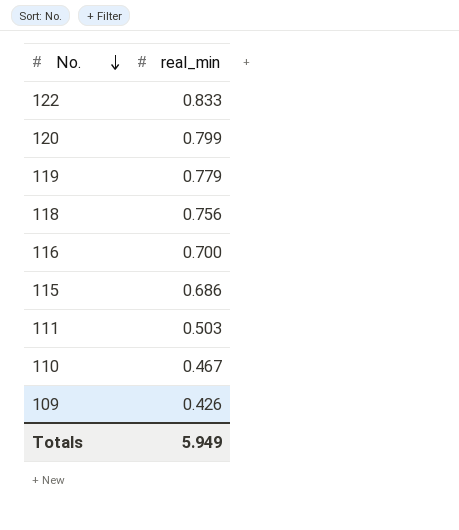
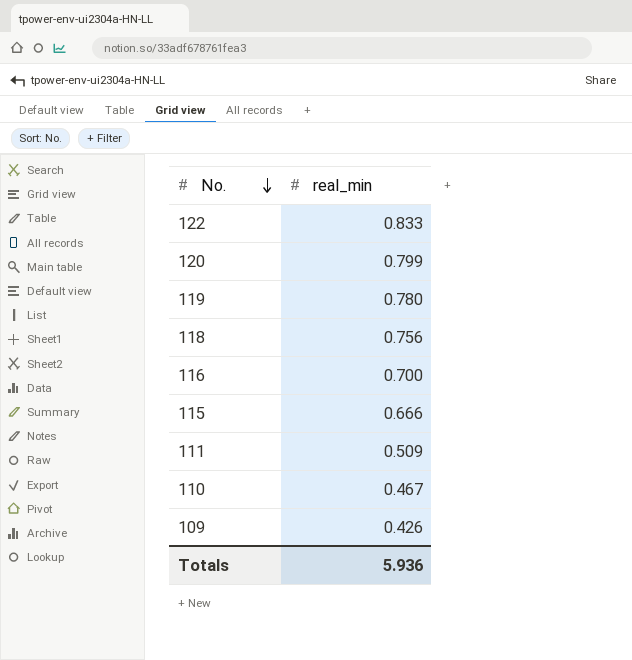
119 | real_min: 0.779 -> 0.780
115 | real_min: 0.686 -> 0.666
111 | real_min: 0.503 -> 0.509
Totals | real_min: 5.949 -> 5.936

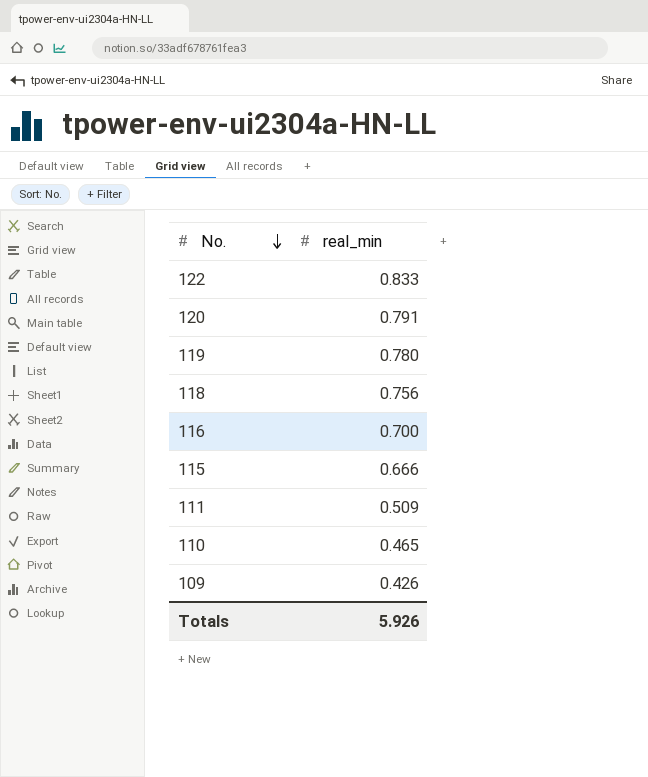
120 | real_min: 0.799 -> 0.791
110 | real_min: 0.467 -> 0.465
Totals | real_min: 5.936 -> 5.926

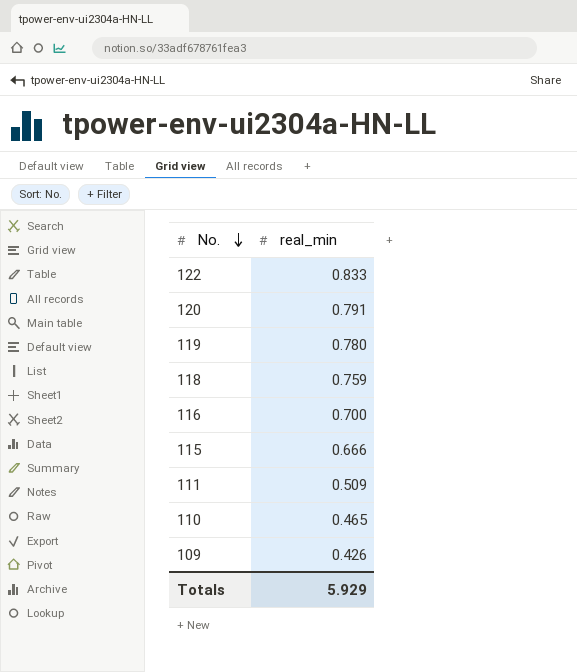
118 | real_min: 0.756 -> 0.759
Totals | real_min: 5.926 -> 5.929

